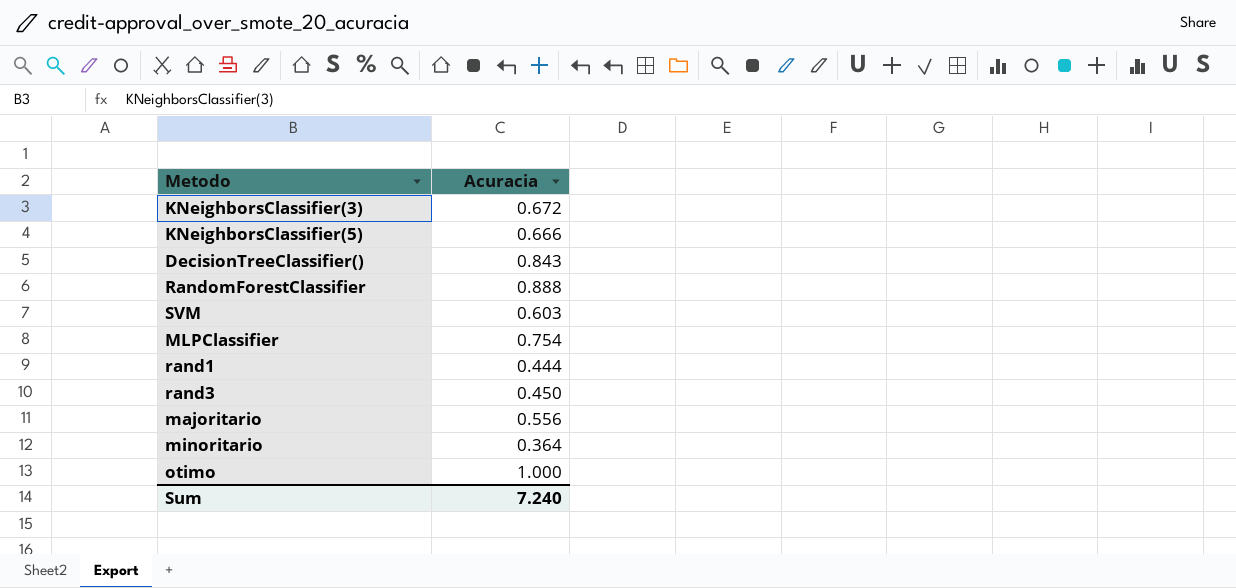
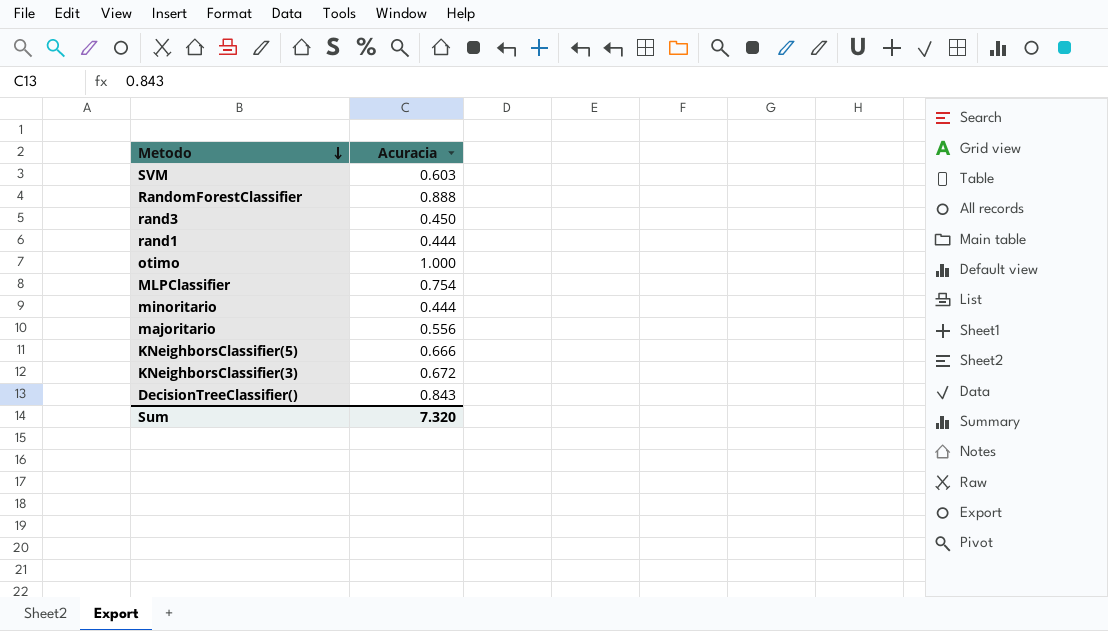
row order: none -> Metodo descending
minoritario | Acuracia: 0.364 -> 0.444
Sum | Acuracia: 7.240 -> 7.320

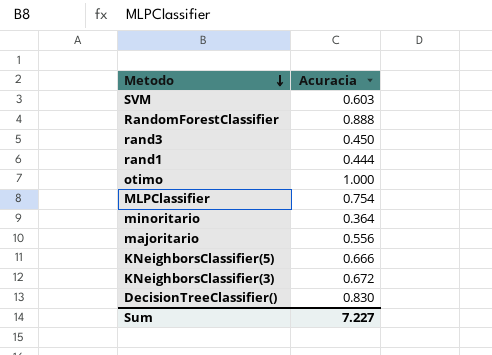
minoritario | Acuracia: 0.444 -> 0.364
DecisionTreeClassifier() | Acuracia: 0.843 -> 0.830
Sum | Acuracia: 7.320 -> 7.227

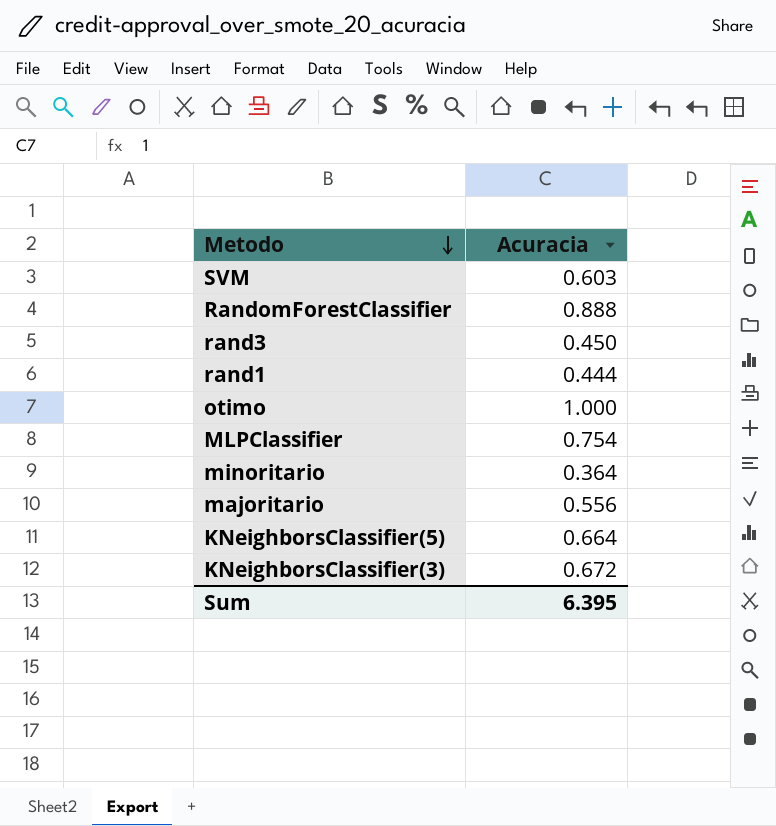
row DecisionTreeClassifier(): 0.830 -> none
KNeighborsClassifier(5) | Acuracia: 0.666 -> 0.664
Sum | Acuracia: 7.227 -> 6.395

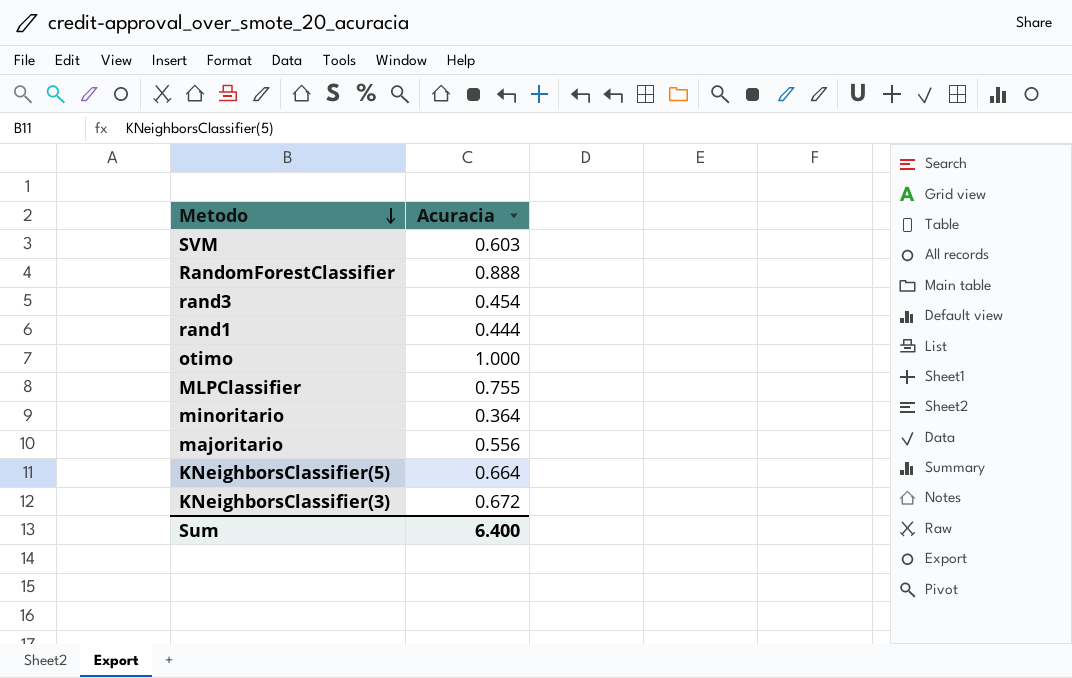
rand3 | Acuracia: 0.450 -> 0.454
MLPClassifier | Acuracia: 0.754 -> 0.755
Sum | Acuracia: 6.395 -> 6.400

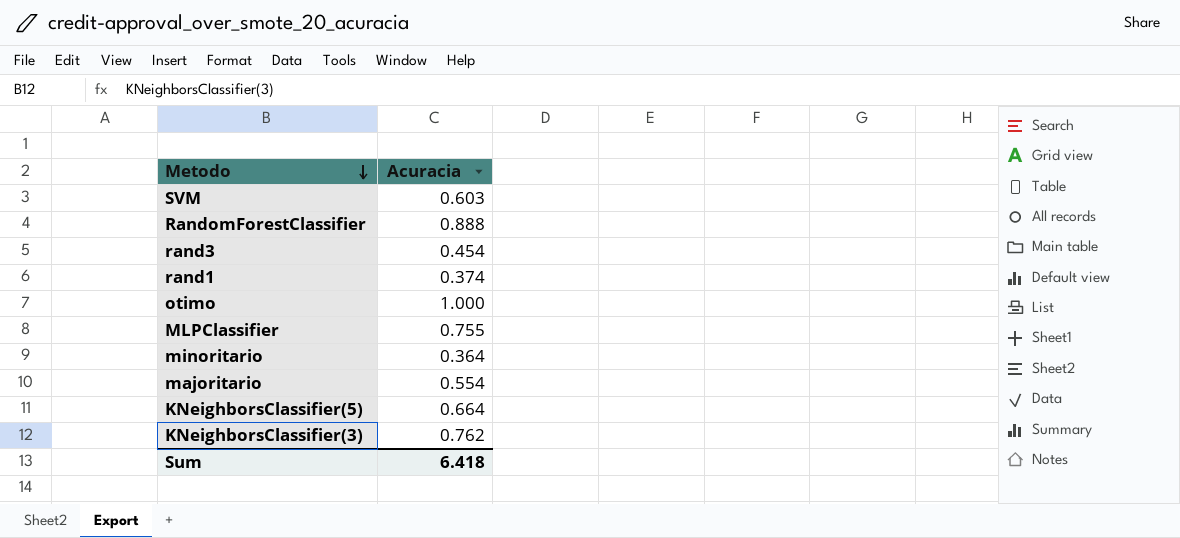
rand1 | Acuracia: 0.444 -> 0.374
majoritario | Acuracia: 0.556 -> 0.554
KNeighborsClassifier(3) | Acuracia: 0.672 -> 0.762
Sum | Acuracia: 6.400 -> 6.418

